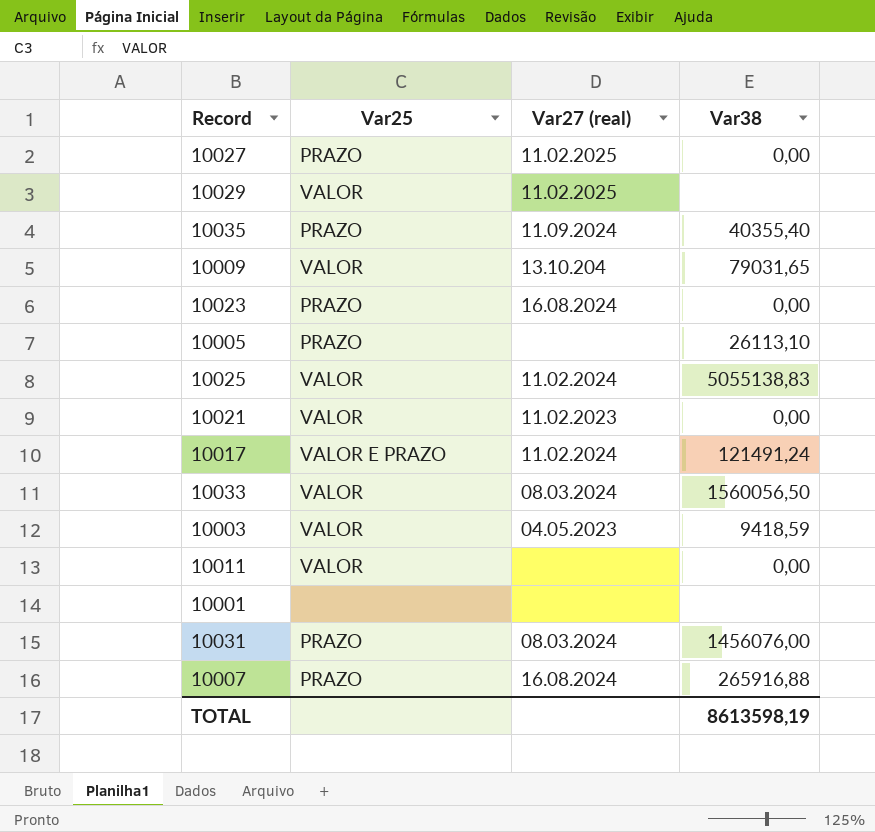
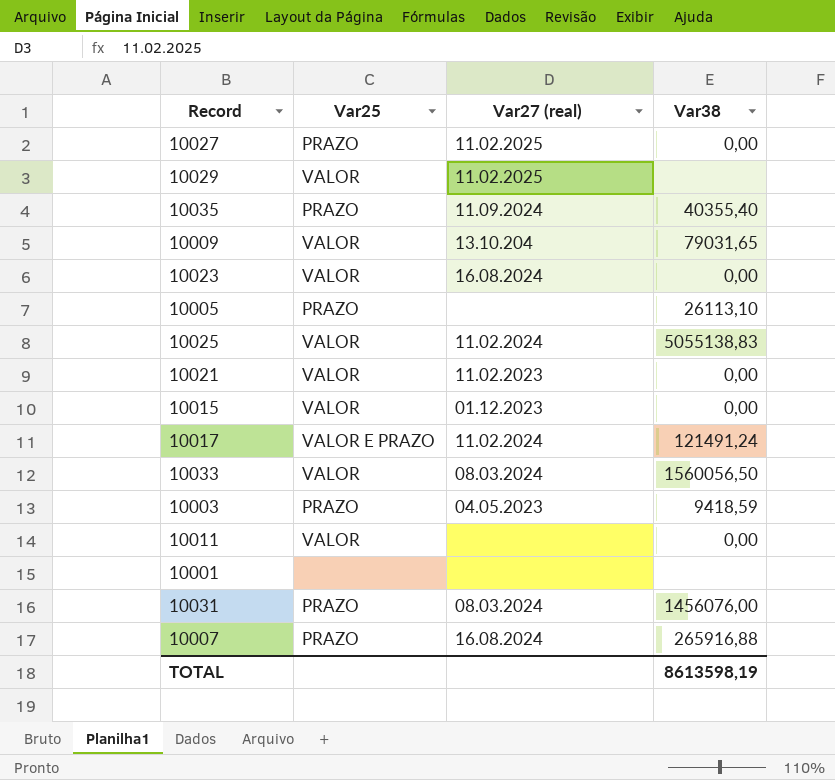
10023 | Var25: PRAZO -> VALOR
row 10015: none -> VALOR | 01.12.2023 | 0,00
10003 | Var25: VALOR -> PRAZO

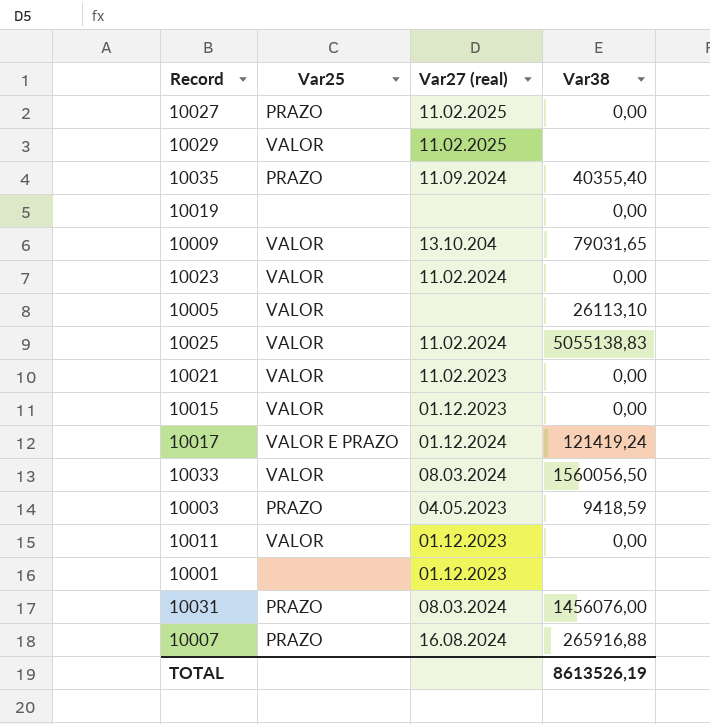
row 10019: none -> none | none | 0,00
10023 | Var27 (real): 16.08.2024 -> 11.02.2024
10005 | Var25: PRAZO -> VALOR
10017 | Var27 (real): 11.02.2024 -> 01.12.2024
10017 | Var38: 121491,24 -> 121419,24
10011 | Var27 (real): none -> 01.12.2023
10001 | Var27 (real): none -> 01.12.2023
TOTAL | Var38: 8613598,19 -> 8613526,19

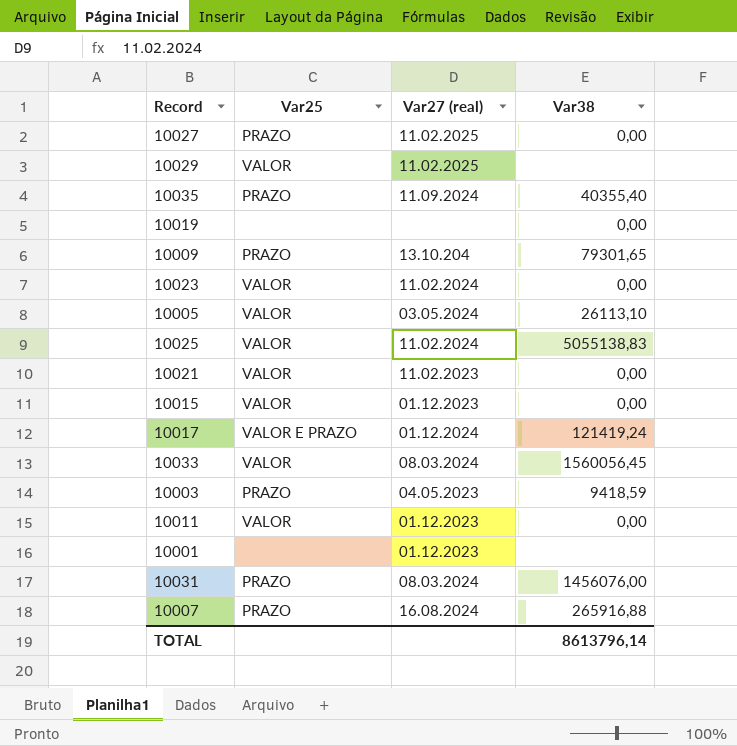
10009 | Var25: VALOR -> PRAZO
10009 | Var38: 79031,65 -> 79301,65
10005 | Var27 (real): none -> 03.05.2024
10033 | Var38: 1560056,50 -> 1560056,45
TOTAL | Var38: 8613526,19 -> 8613796,14

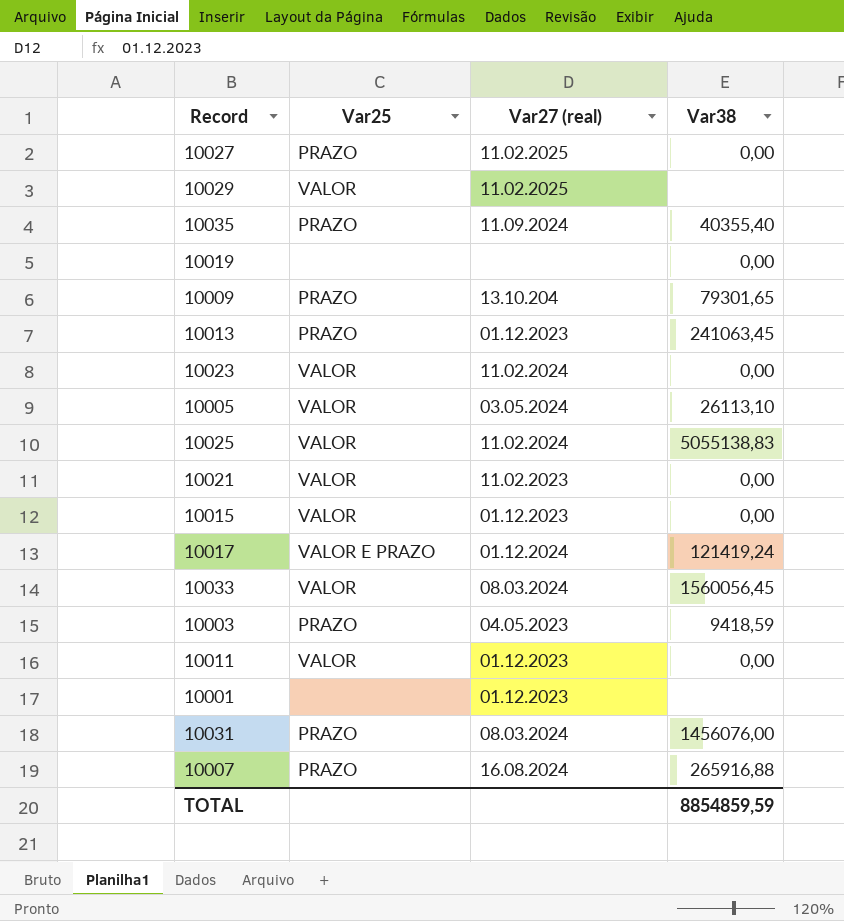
row 10013: none -> PRAZO | 01.12.2023 | 241063,45
TOTAL | Var38: 8613796,14 -> 8854859,59

